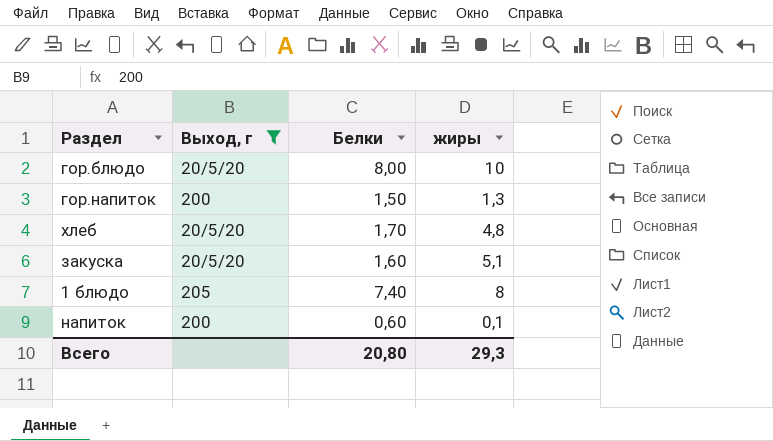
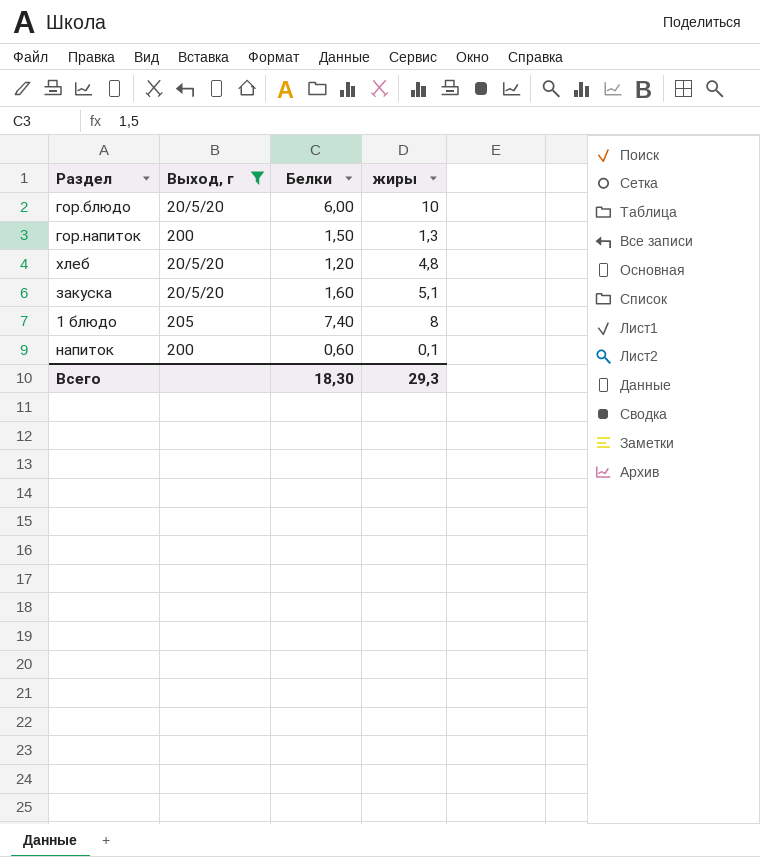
гор.блюдо | Белки: 8,00 -> 6,00
хлеб | Белки: 1,70 -> 1,20
Всего | Белки: 20,80 -> 18,30

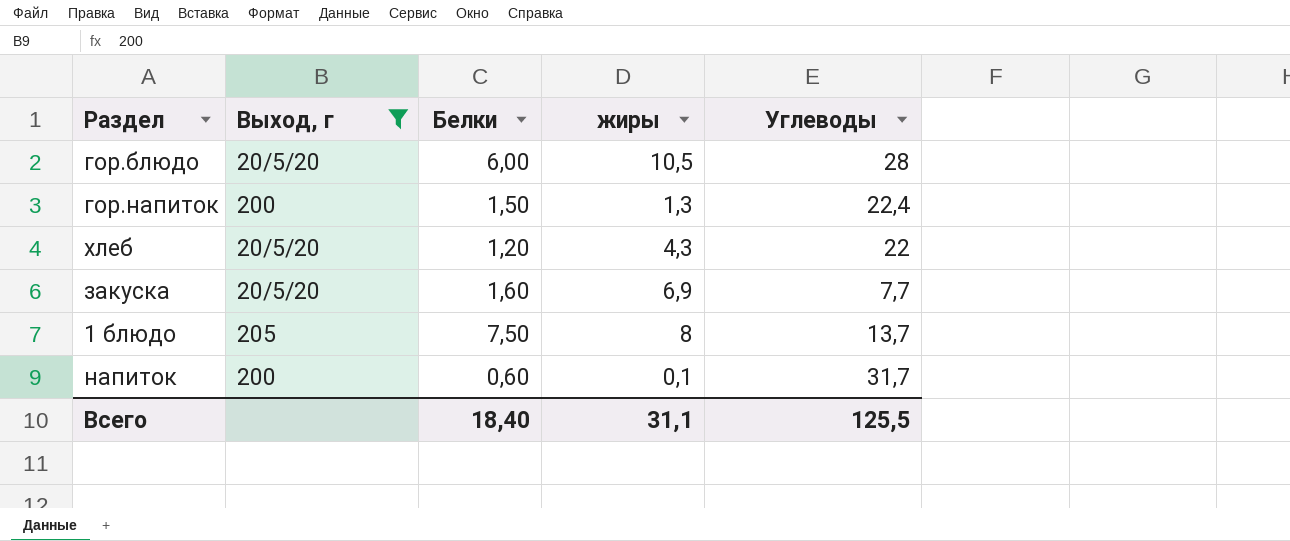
column Углеводы | position: none -> 5
гор.блюдо | жиры: 10 -> 10,5
хлеб | жиры: 4,8 -> 4,3
закуска | жиры: 5,1 -> 6,9
1 блюдо | Белки: 7,40 -> 7,50
Всего | Белки: 18,30 -> 18,40
Всего | жиры: 29,3 -> 31,1

